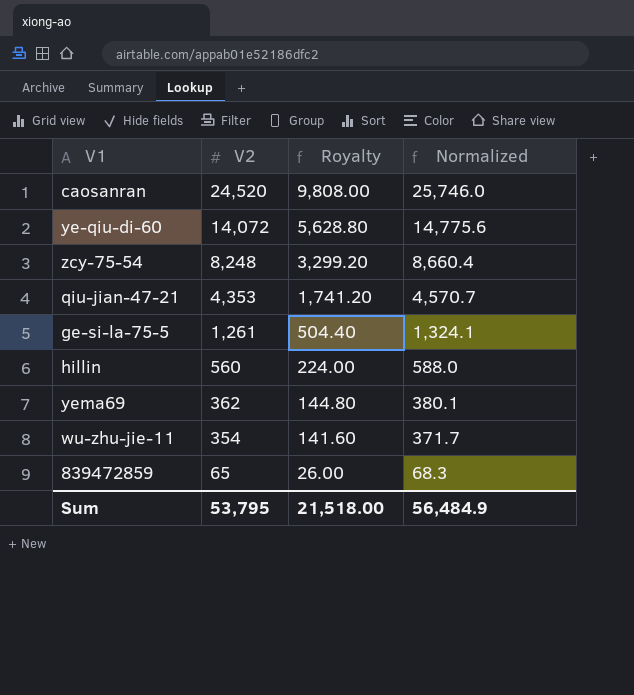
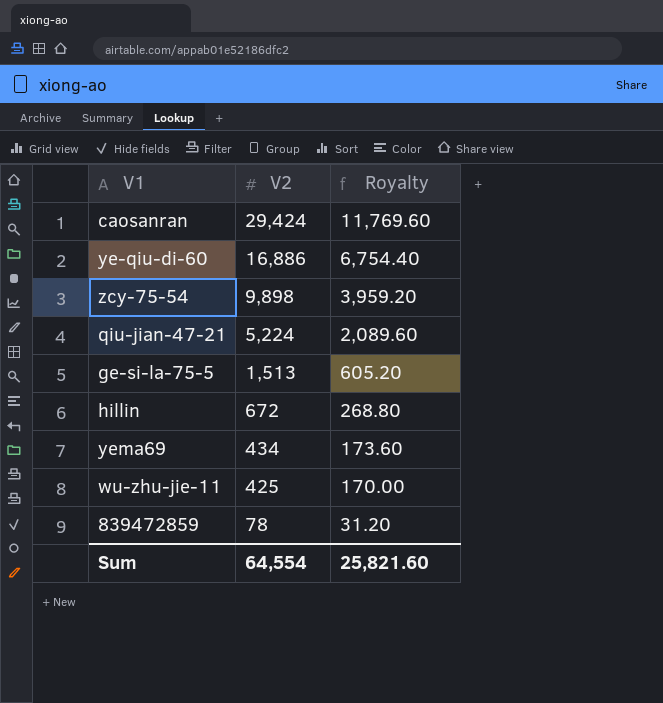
column Normalized | formula: [V2] * 1.05 -> none
caosanran | V2: 24,520 -> 29,424
caosanran | Royalty: 9,808.00 -> 11,769.60
ye-qiu-di-60 | V2: 14,072 -> 16,886
ye-qiu-di-60 | Royalty: 5,628.80 -> 6,754.40
zcy-75-54 | V2: 8,248 -> 9,898
zcy-75-54 | Royalty: 3,299.20 -> 3,959.20
qiu-jian-47-21 | V2: 4,353 -> 5,224
qiu-jian-47-21 | Royalty: 1,741.20 -> 2,089.60
ge-si-la-75-5 | V2: 1,261 -> 1,513
ge-si-la-75-5 | Royalty: 504.40 -> 605.20
hillin | V2: 560 -> 672
hillin | Royalty: 224.00 -> 268.80
yema69 | V2: 362 -> 434
yema69 | Royalty: 144.80 -> 173.60
wu-zhu-jie-11 | V2: 354 -> 425
wu-zhu-jie-11 | Royalty: 141.60 -> 170.00
839472859 | V2: 65 -> 78
839472859 | Royalty: 26.00 -> 31.20
Sum | V2: 53,795 -> 64,554
Sum | Royalty: 21,518.00 -> 25,821.60

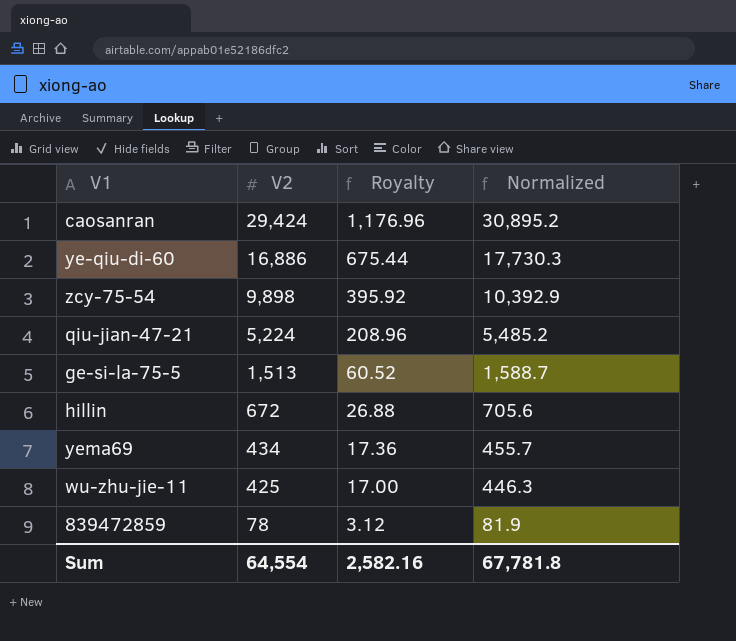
column Royalty | formula: [V2] * 0.4 -> [V2] * 0.04
column Normalized | formula: none -> [V2] * 1.05
Sum | Royalty: 25,821.60 -> 2,582.16

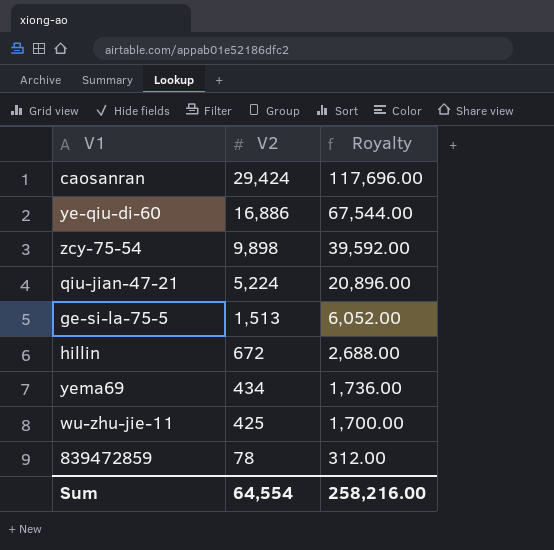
column Normalized | formula: [V2] * 1.05 -> none
column Royalty | formula: [V2] * 0.04 -> [V2] * 4
Sum | Royalty: 2,582.16 -> 258,216.00

